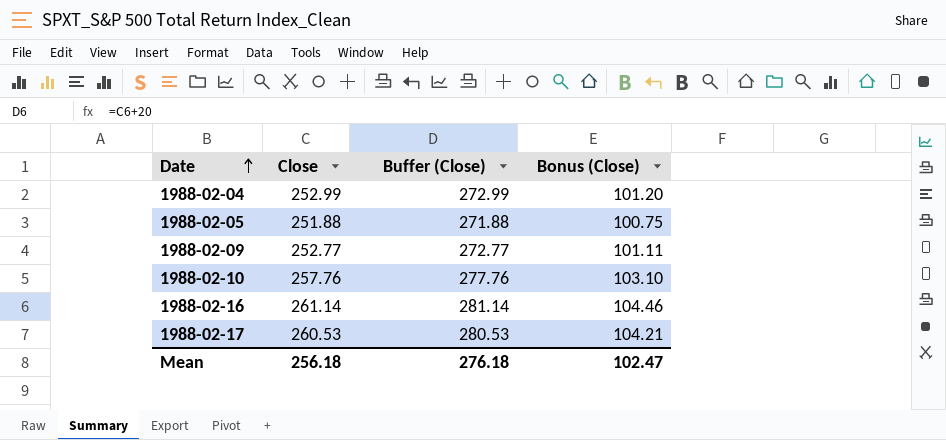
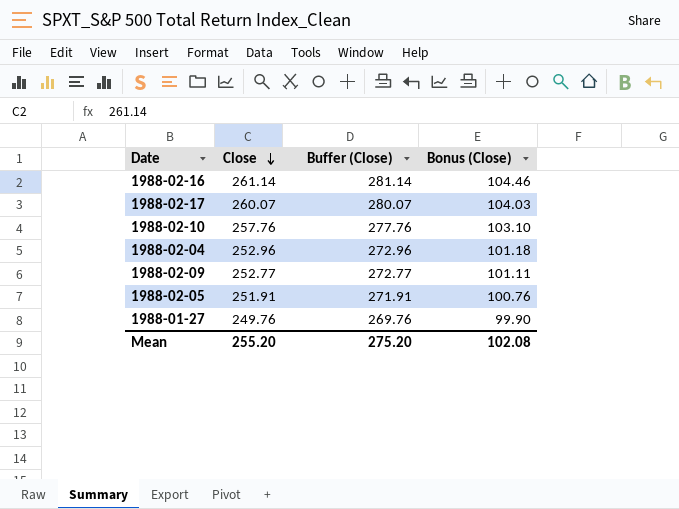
row order: Date ascending -> Close descending
1988-02-17 | Close: 260.53 -> 260.07
1988-02-17 | Buffer (Close): 280.53 -> 280.07
1988-02-17 | Bonus (Close): 104.21 -> 104.03
1988-02-04 | Close: 252.99 -> 252.96
1988-02-04 | Buffer (Close): 272.99 -> 272.96
1988-02-04 | Bonus (Close): 101.20 -> 101.18
1988-02-05 | Close: 251.88 -> 251.91
1988-02-05 | Buffer (Close): 271.88 -> 271.91
1988-02-05 | Bonus (Close): 100.75 -> 100.76
row 1988-01-27: none -> 249.76 | 269.76 | 99.90
Mean | Close: 256.18 -> 255.20
Mean | Buffer (Close): 276.18 -> 275.20
Mean | Bonus (Close): 102.47 -> 102.08

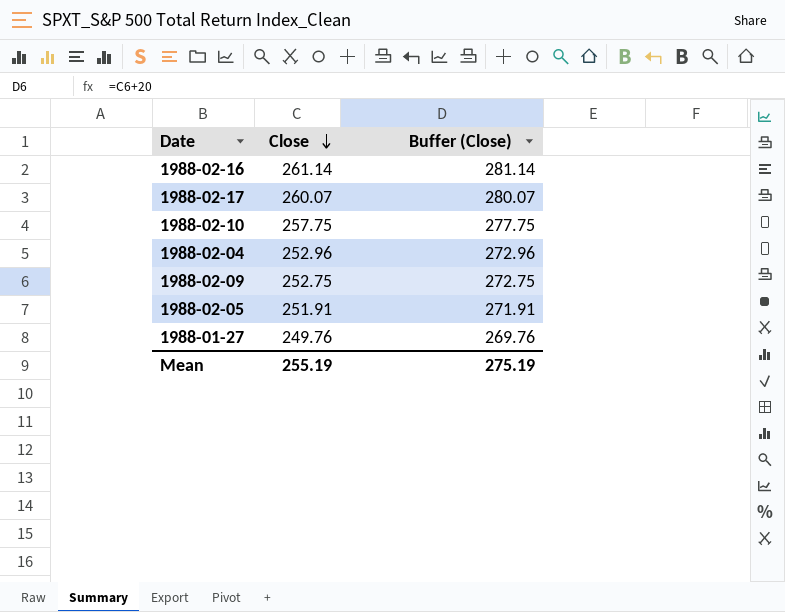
column Bonus (Close) | formula: [Close] * 0.4 -> none
1988-02-10 | Close: 257.76 -> 257.75
1988-02-10 | Buffer (Close): 277.76 -> 277.75
1988-02-09 | Close: 252.77 -> 252.75
1988-02-09 | Buffer (Close): 272.77 -> 272.75
Mean | Close: 255.20 -> 255.19
Mean | Buffer (Close): 275.20 -> 275.19

